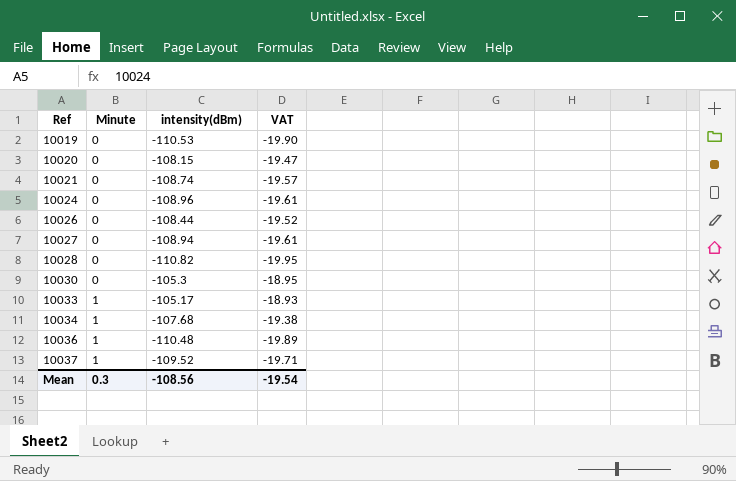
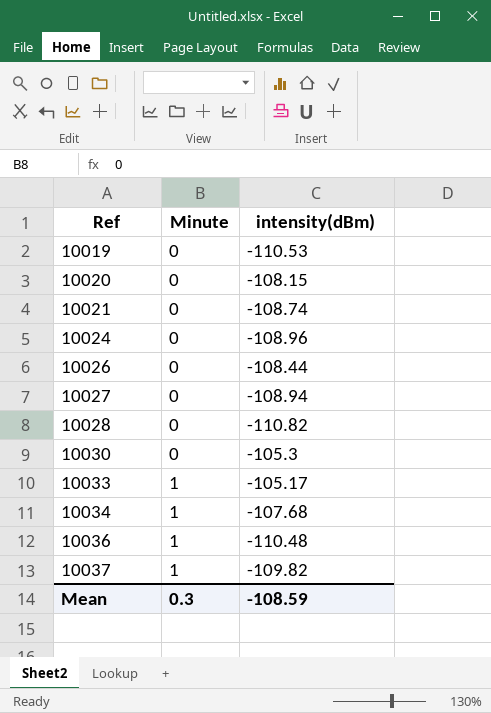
column VAT | formula: [intensity(dBm)] * 0.18 -> none
10037 | intensity(dBm): -109.52 -> -109.82
Mean | intensity(dBm): -108.56 -> -108.59

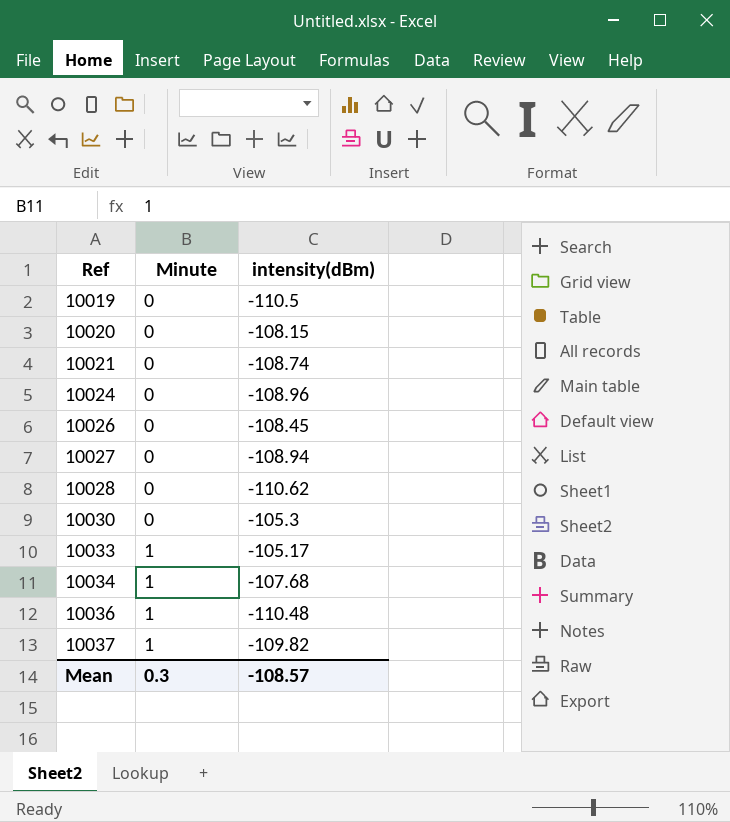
10019 | intensity(dBm): -110.53 -> -110.5
10026 | intensity(dBm): -108.44 -> -108.45
10028 | intensity(dBm): -110.82 -> -110.62
Mean | intensity(dBm): -108.59 -> -108.57

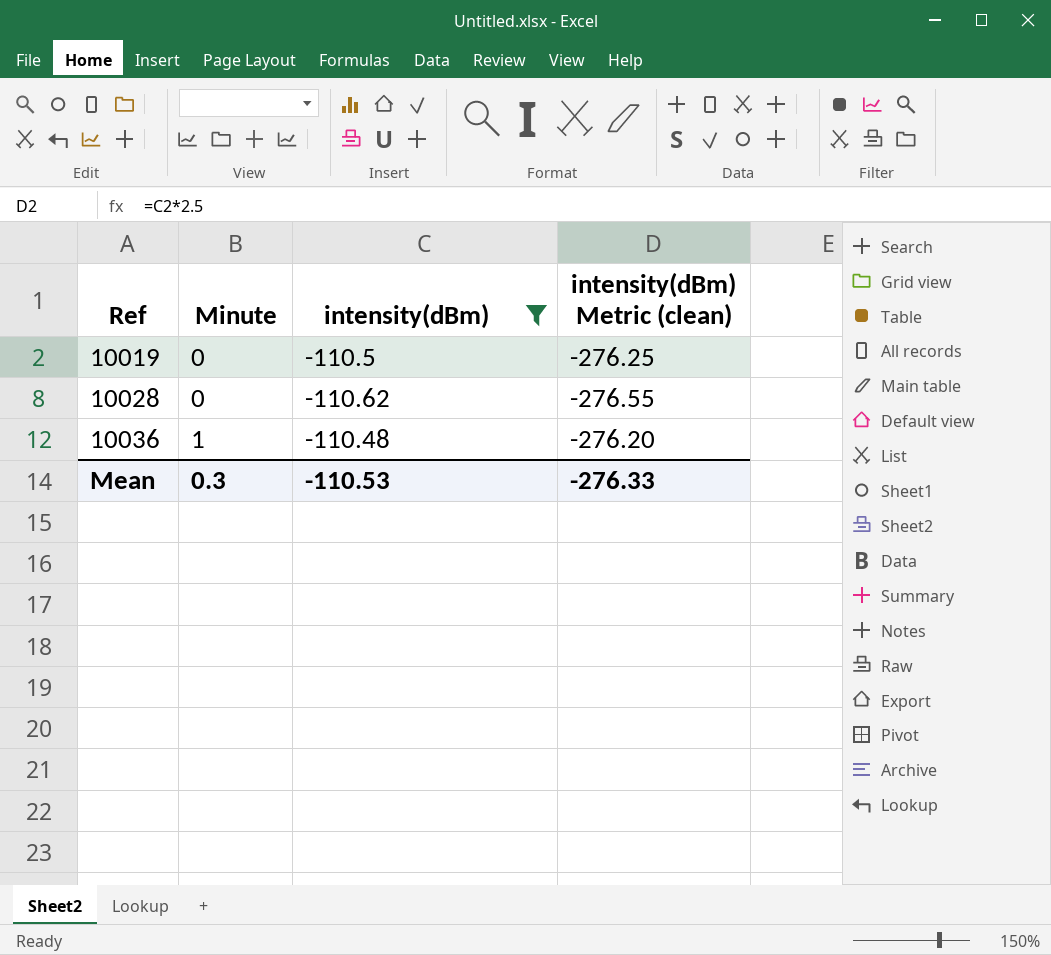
filter: none -> intensity(dBm) <= -110.48
column intensity(dBm) Metric (clean) | formula: none -> [intensity(dBm)] * 2.5
Mean | intensity(dBm): -108.57 -> -110.53

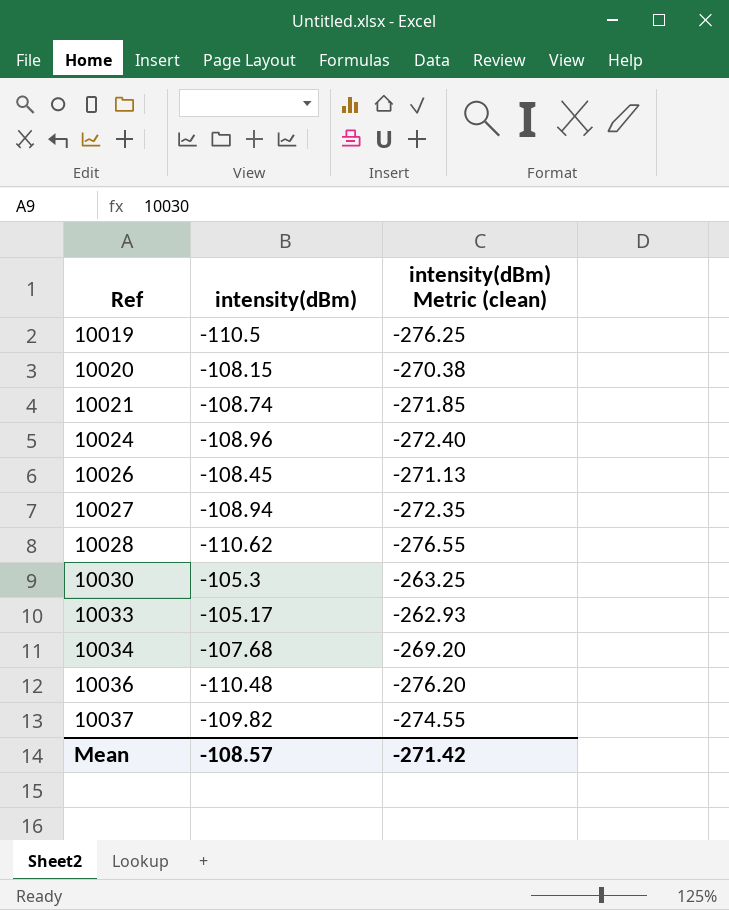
filter: intensity(dBm) <= -110.48 -> none
column Minute | position: 2 -> none
Mean | intensity(dBm): -110.53 -> -108.57
Mean | intensity(dBm) Metric (clean): -276.33 -> -271.42

